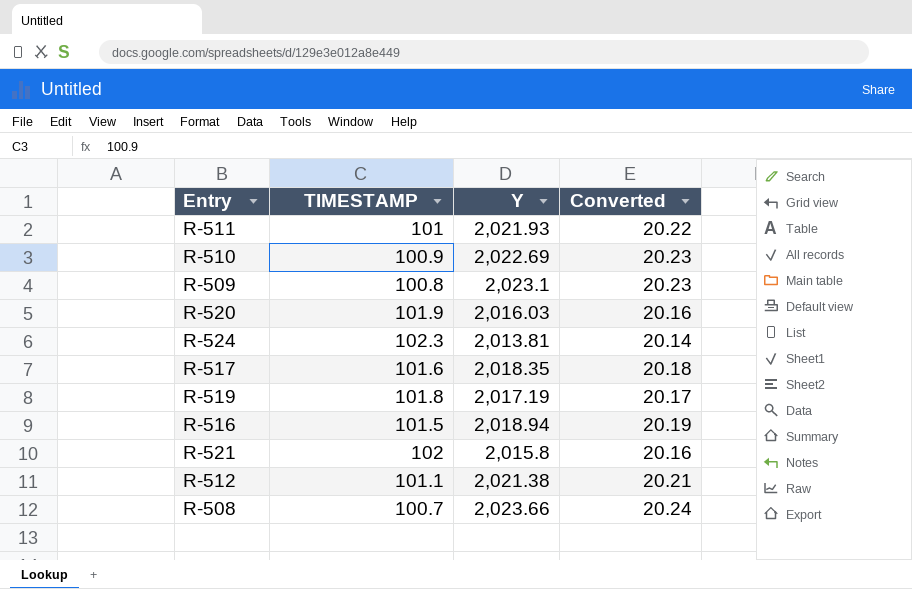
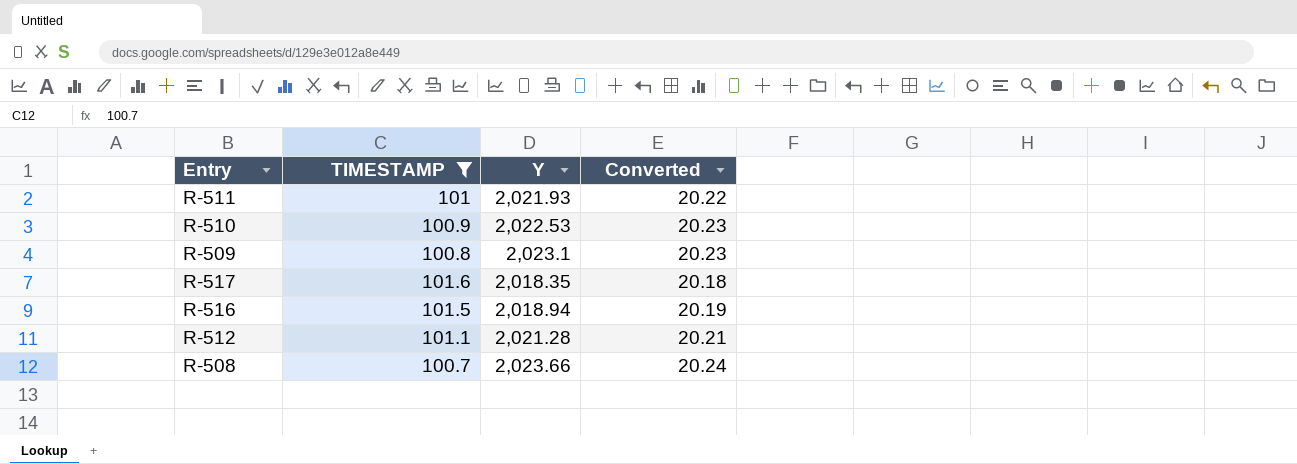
filter: none -> TIMESTAMP <= 101.6
R-510 | Y: 2,022.69 -> 2,022.53
R-512 | Y: 2,021.38 -> 2,021.28

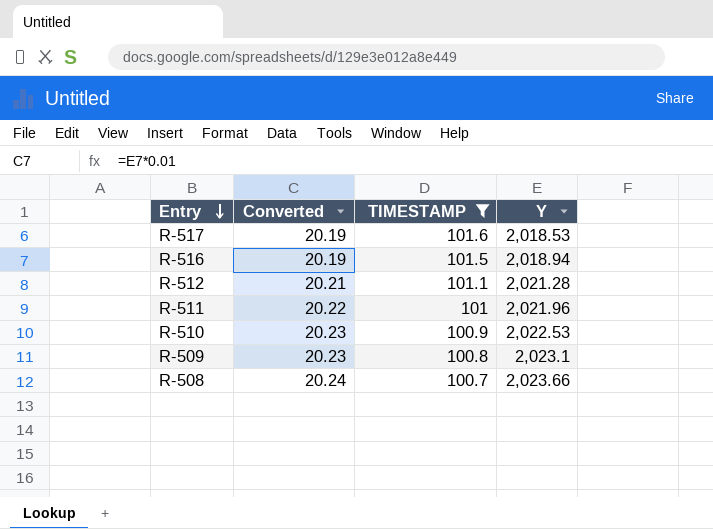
row order: none -> Entry descending
column Converted | position: 4 -> 2
R-517 | Converted: 20.18 -> 20.19
R-517 | Y: 2,018.35 -> 2,018.53
R-511 | Y: 2,021.93 -> 2,021.96

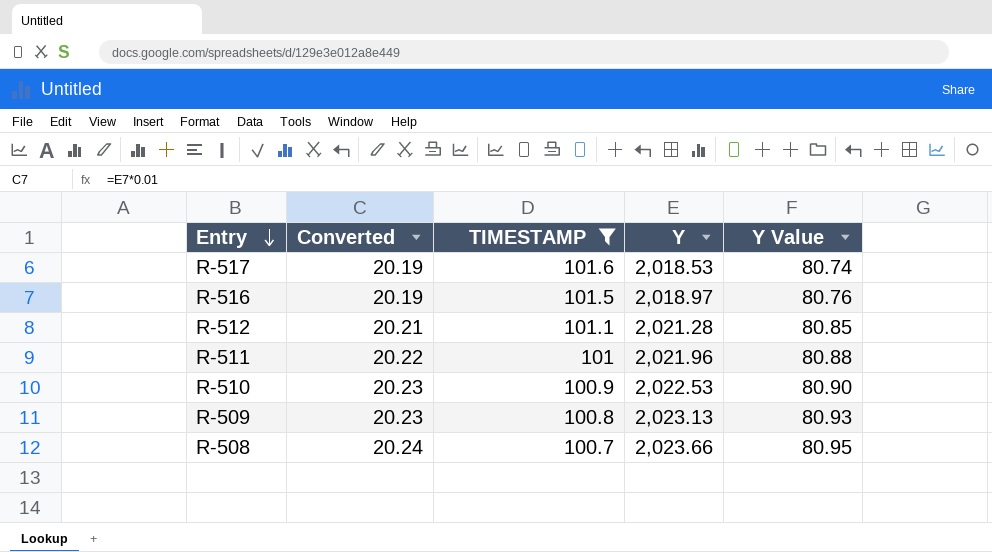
column Y Value | formula: none -> [Y] * 0.04
R-516 | Y: 2,018.94 -> 2,018.97
R-509 | Y: 2,023.1 -> 2,023.13

